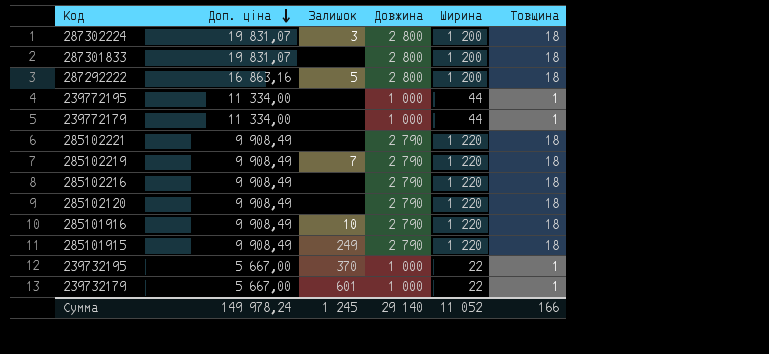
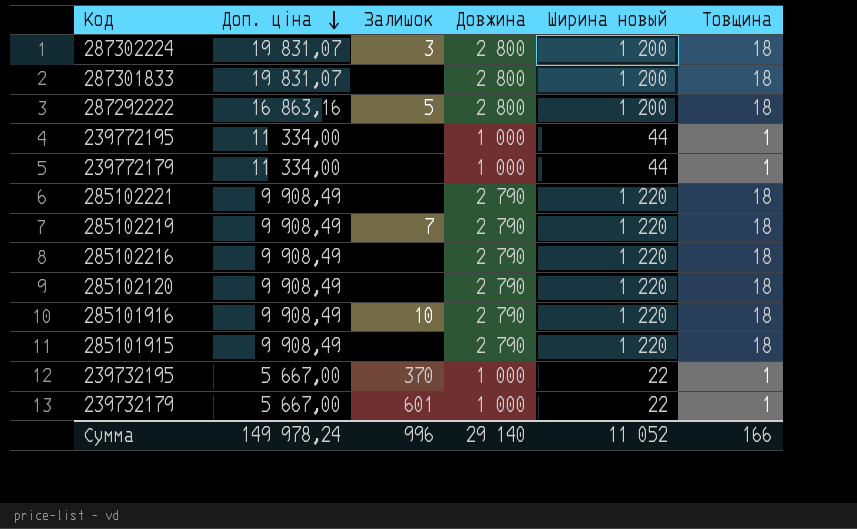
column name: Ширина -> Ширина новый
285101915 | Залишок: 249 -> none
Сумма | Залишок: 1 245 -> 996

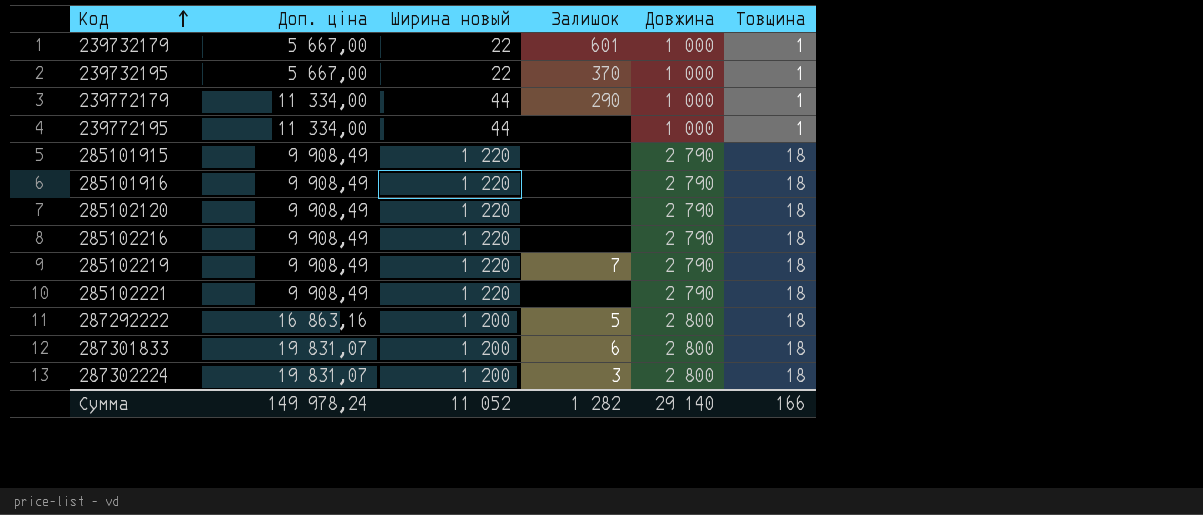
row order: Доп. ціна descending -> Код ascending
column Ширина новый | position: 5 -> 3
239772179 | Залишок: none -> 290
285101916 | Залишок: 10 -> none
287301833 | Залишок: none -> 6
Сумма | Залишок: 996 -> 1 282

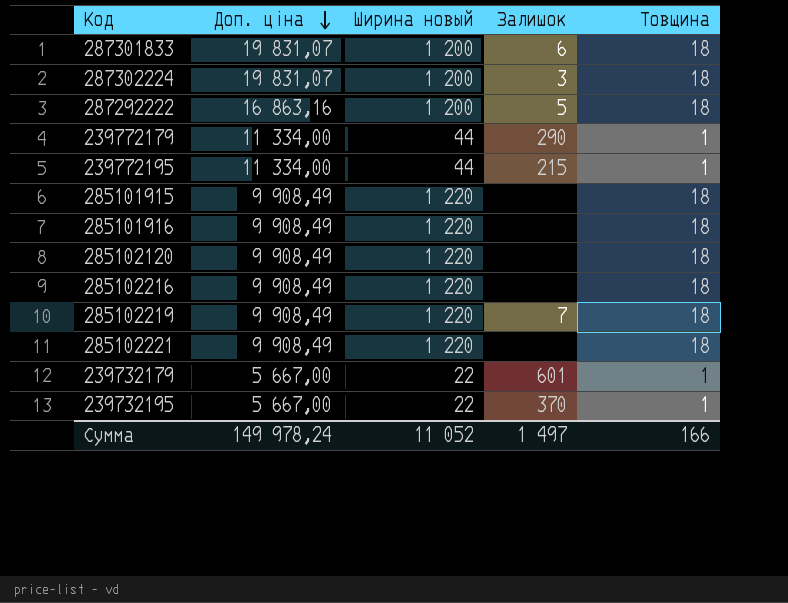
row order: Код ascending -> Доп. ціна descending
column Довжина | position: 5 -> none
239772195 | Залишок: none -> 215
Сумма | Залишок: 1 282 -> 1 497

